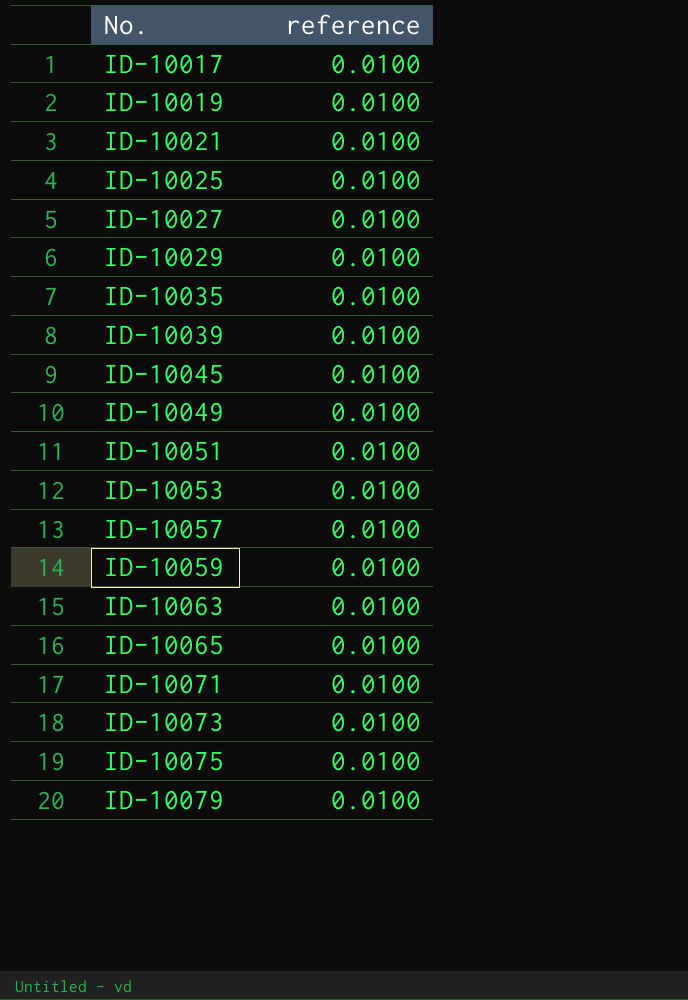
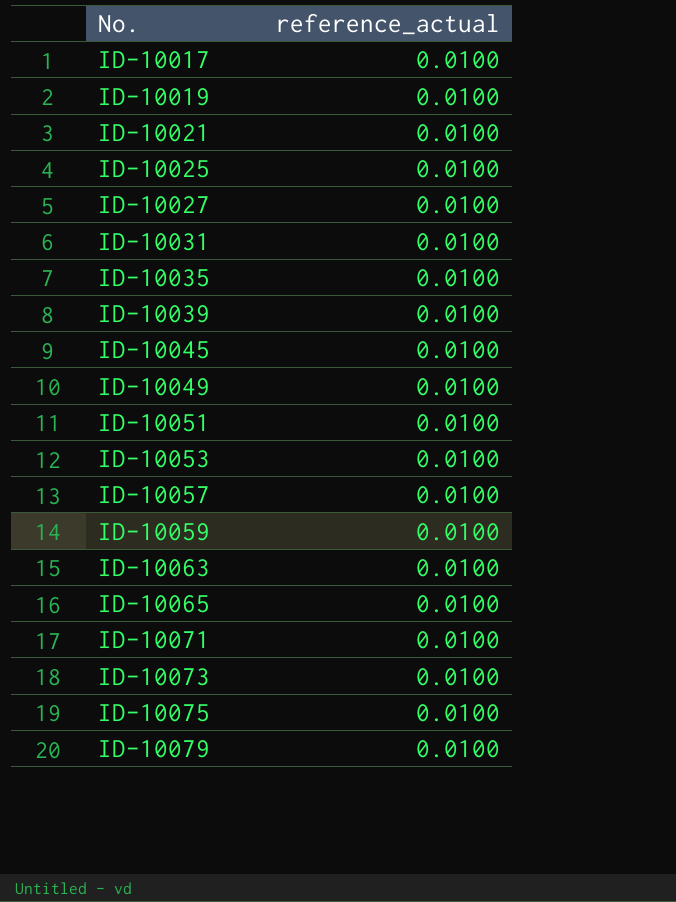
column name: reference -> reference_actual
row ID-10029: 0.0100 -> none
row ID-10031: none -> 0.0100

